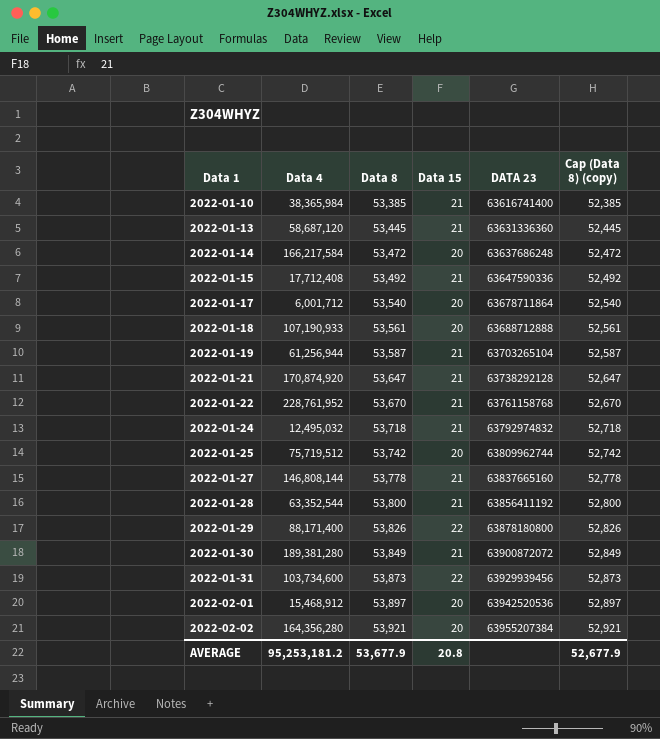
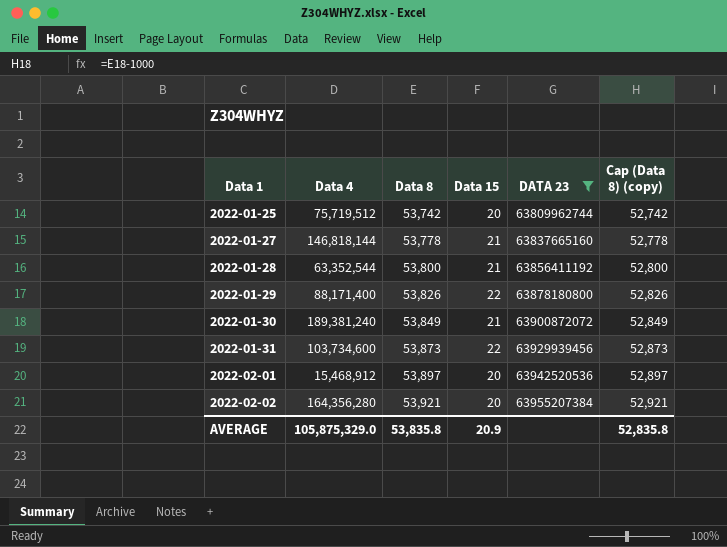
filter: none -> DATA 23 >= 63809962744
2022-01-27 | Data 4: 146,808,144 -> 146,818,144
2022-01-30 | Data 4: 189,381,280 -> 189,381,240
AVERAGE | Data 4: 95,253,181.2 -> 105,875,329.0
AVERAGE | Data 8: 53,677.9 -> 53,835.8
AVERAGE | Data 15: 20.8 -> 20.9
AVERAGE | Cap (Data 8) (copy): 52,677.9 -> 52,835.8

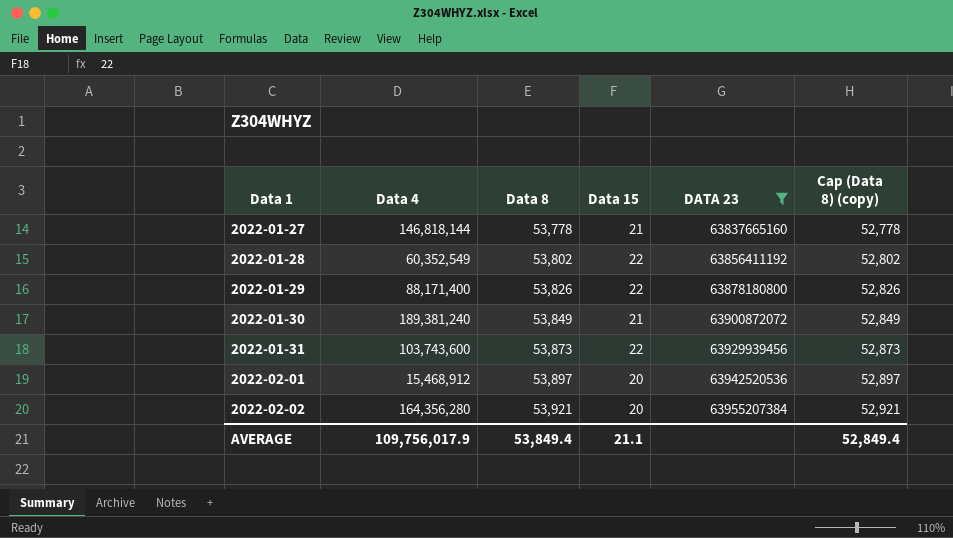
row 2022-01-25: 75,719,512 | 53,742 | 20 | 63809962744 | 52,742 -> none
2022-01-28 | Data 4: 63,352,544 -> 60,352,549
2022-01-28 | Data 8: 53,800 -> 53,802
2022-01-28 | Data 15: 21 -> 22
2022-01-28 | Cap (Data 8) (copy): 52,800 -> 52,802
2022-01-31 | Data 4: 103,734,600 -> 103,743,600
AVERAGE | Data 4: 105,875,329.0 -> 109,756,017.9
AVERAGE | Data 8: 53,835.8 -> 53,849.4
AVERAGE | Data 15: 20.9 -> 21.1
AVERAGE | Cap (Data 8) (copy): 52,835.8 -> 52,849.4

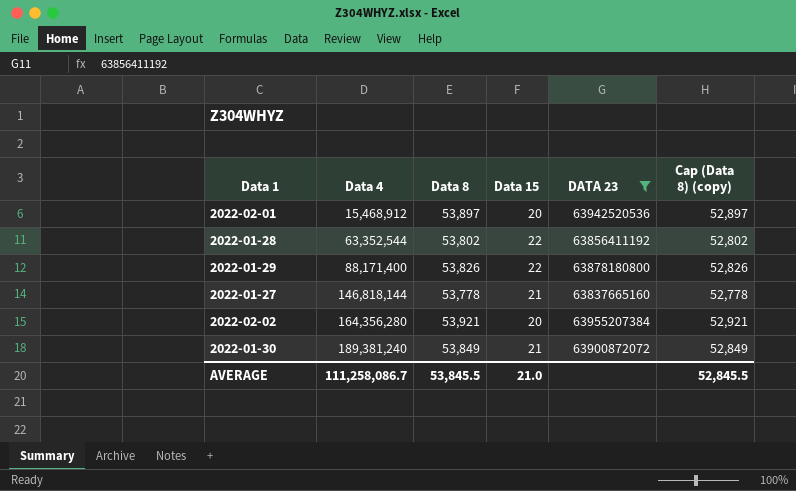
row order: Data 1 ascending -> Data 4 ascending
row 2022-01-31: 103,743,600 | 53,873 | 22 | 63929939456 | 52,873 -> none
2022-01-28 | Data 4: 60,352,549 -> 63,352,544
AVERAGE | Data 4: 109,756,017.9 -> 111,258,086.7
AVERAGE | Data 8: 53,849.4 -> 53,845.5
AVERAGE | Data 15: 21.1 -> 21.0
AVERAGE | Cap (Data 8) (copy): 52,849.4 -> 52,845.5

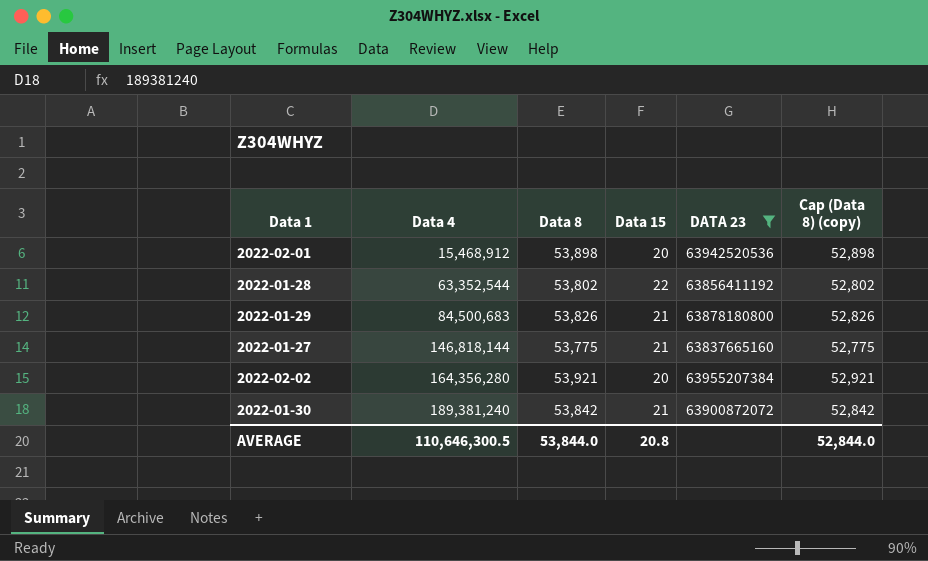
2022-02-01 | Data 8: 53,897 -> 53,898
2022-02-01 | Cap (Data 8) (copy): 52,897 -> 52,898
2022-01-29 | Data 4: 88,171,400 -> 84,500,683
2022-01-29 | Data 15: 22 -> 21
2022-01-27 | Data 8: 53,778 -> 53,775
2022-01-27 | Cap (Data 8) (copy): 52,778 -> 52,775
2022-01-30 | Data 8: 53,849 -> 53,842
2022-01-30 | Cap (Data 8) (copy): 52,849 -> 52,842
AVERAGE | Data 4: 111,258,086.7 -> 110,646,300.5
AVERAGE | Data 8: 53,845.5 -> 53,844.0
AVERAGE | Data 15: 21.0 -> 20.8
AVERAGE | Cap (Data 8) (copy): 52,845.5 -> 52,844.0

